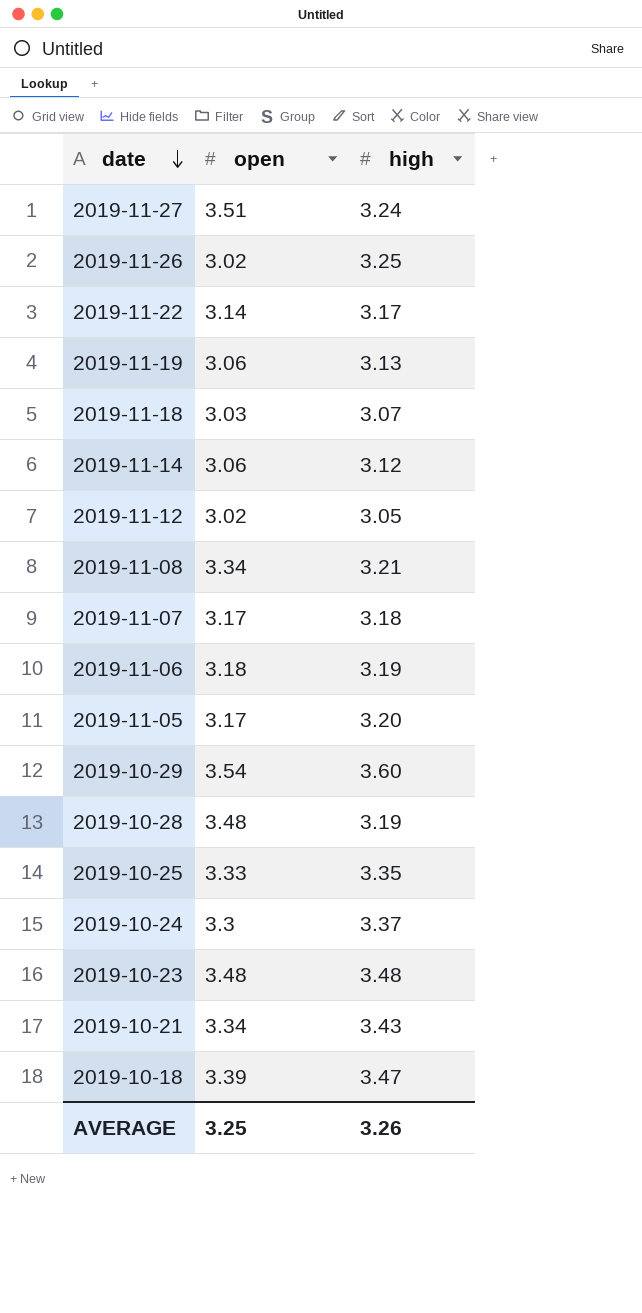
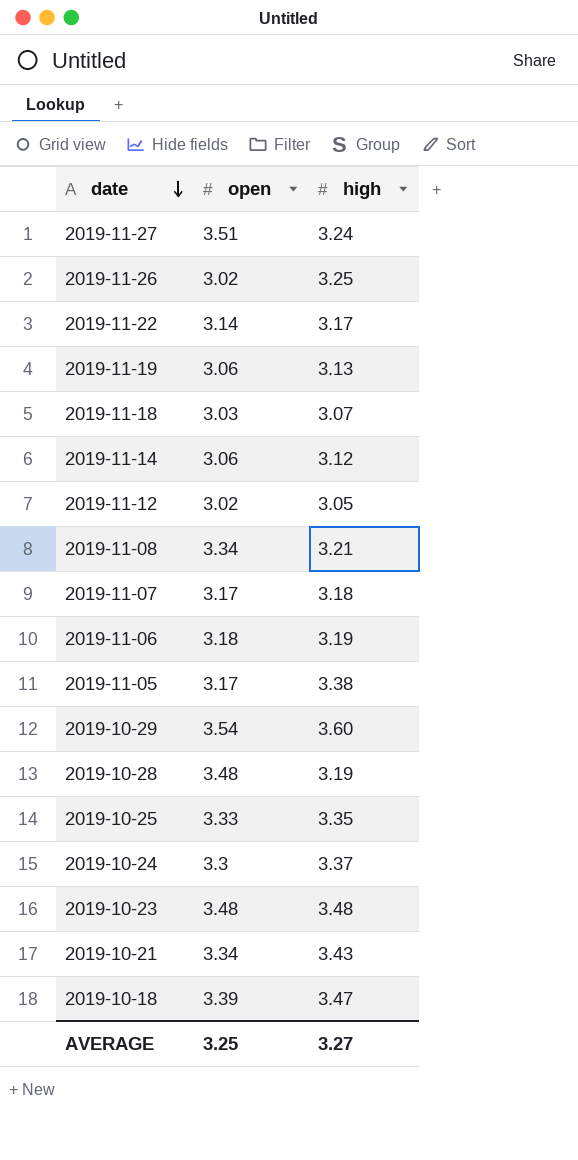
2019-11-05 | high: 3.20 -> 3.38
AVERAGE | high: 3.26 -> 3.27

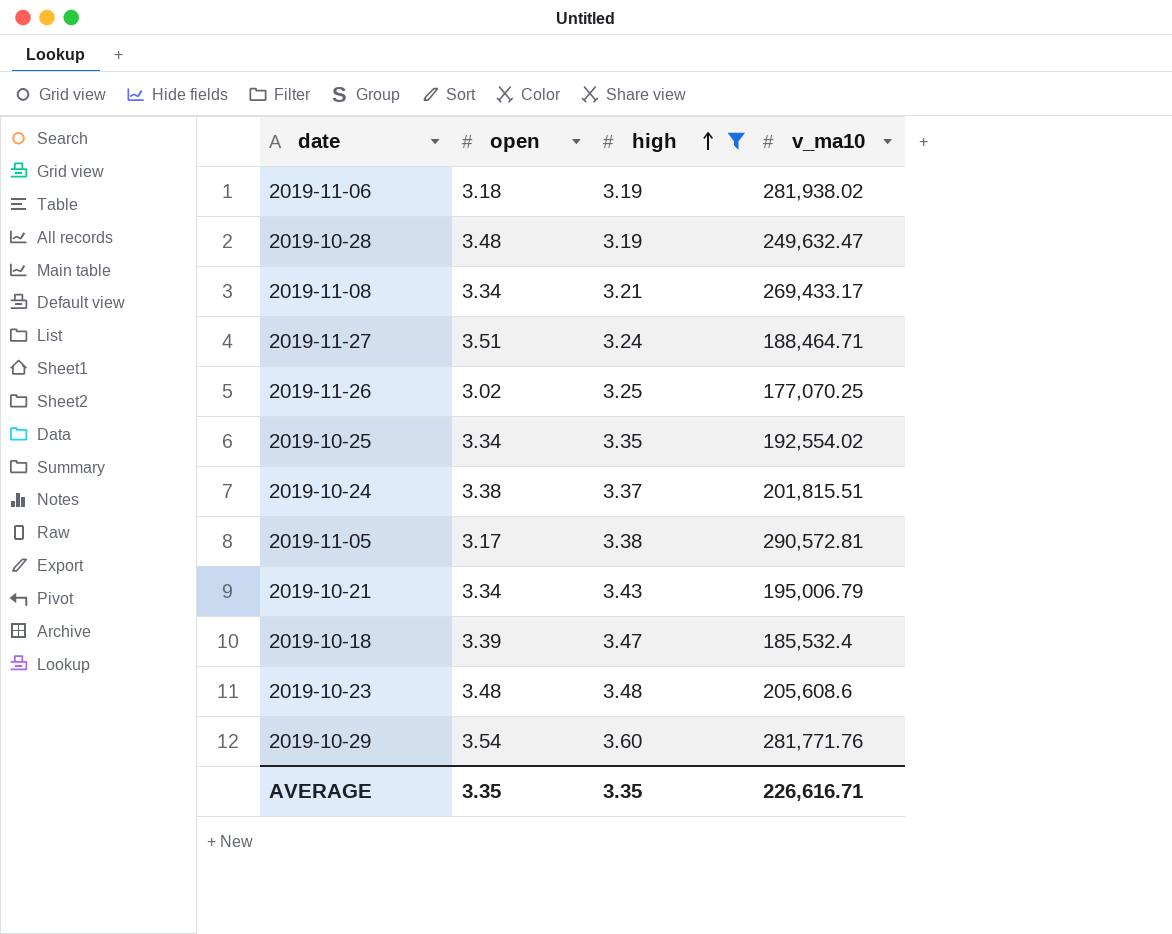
filter: none -> high >= 3.19
row order: date descending -> high ascending
column v_ma10 | position: none -> 4
2019-10-25 | open: 3.33 -> 3.34
2019-10-24 | open: 3.3 -> 3.38
AVERAGE | open: 3.25 -> 3.35
AVERAGE | high: 3.27 -> 3.35

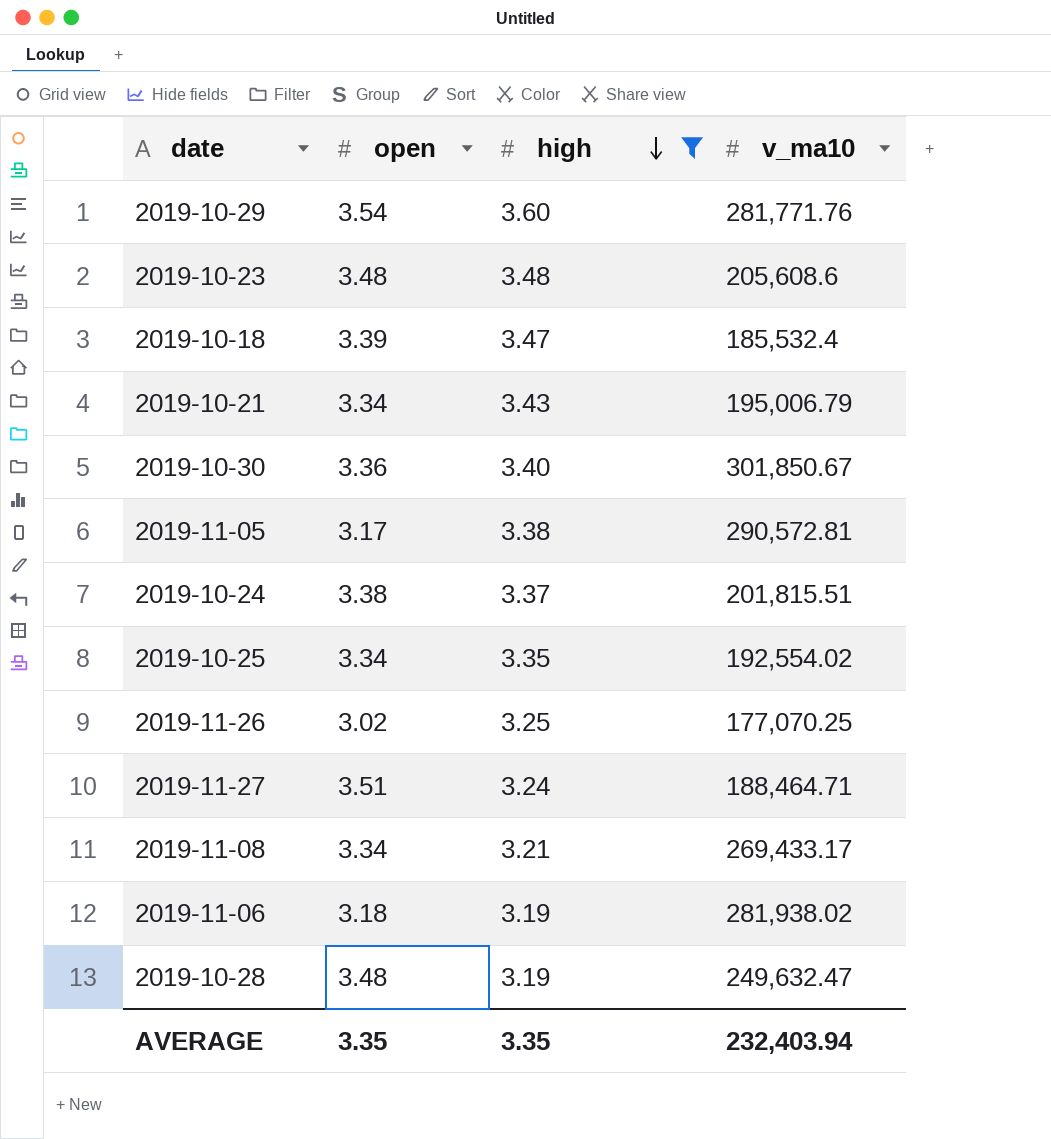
row order: high ascending -> high descending
row 2019-10-30: none -> 3.36 | 3.40 | 301,850.67
AVERAGE | v_ma10: 226,616.71 -> 232,403.94

